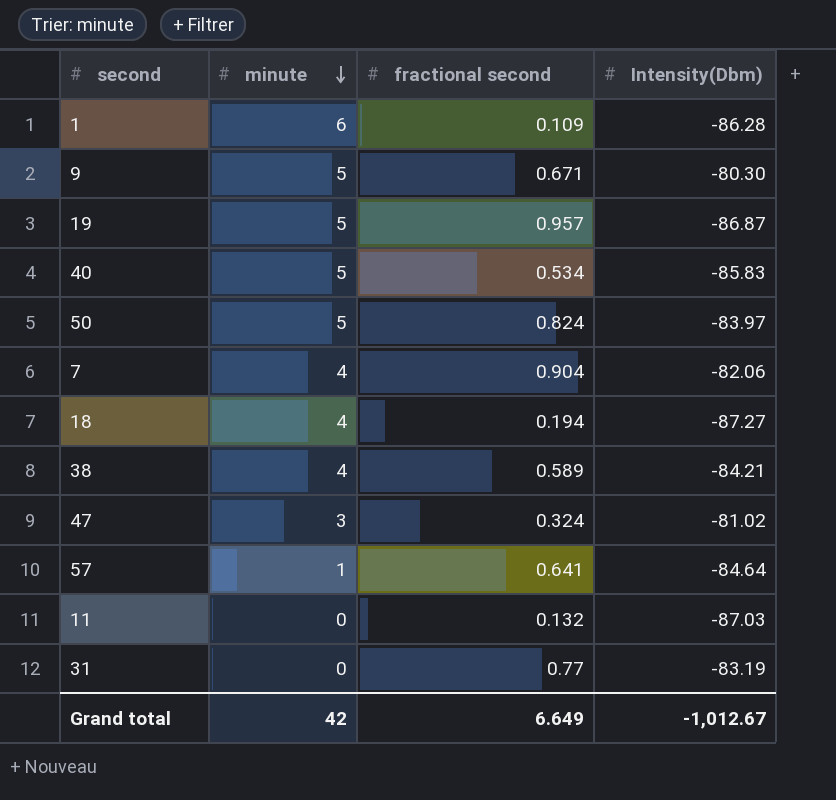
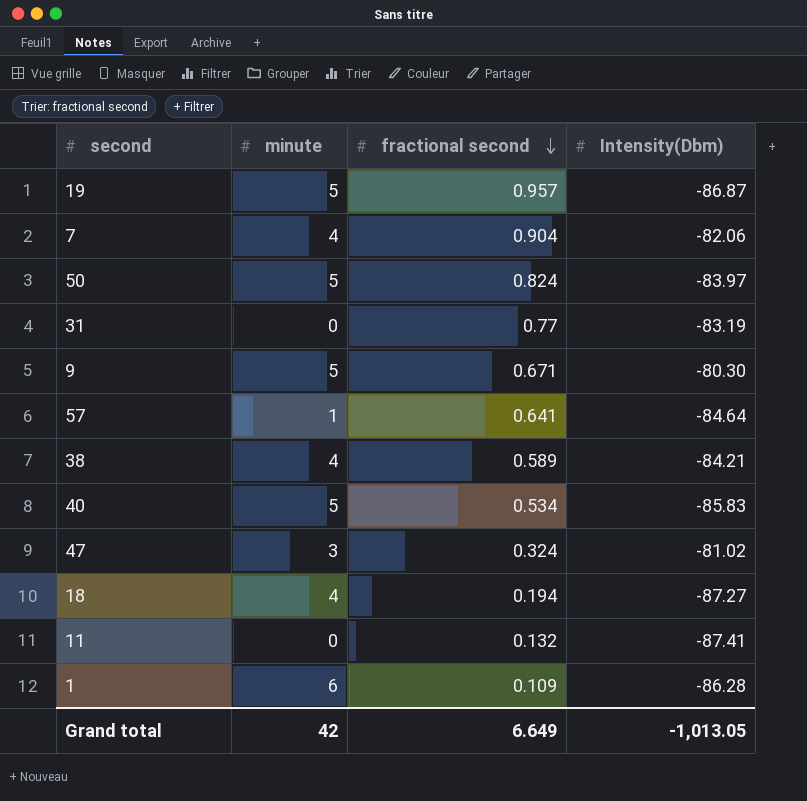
row order: minute descending -> fractional second descending
11 | Intensity(Dbm): -87.03 -> -87.41
Grand total | Intensity(Dbm): -1,012.67 -> -1,013.05

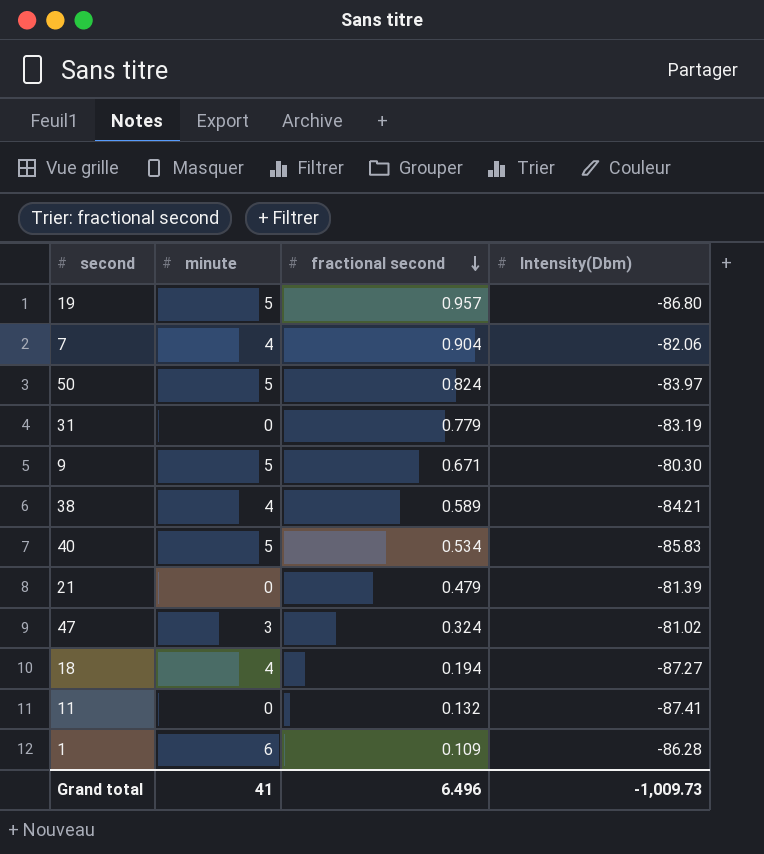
row 57: 1 | 0.641 | -84.64 -> none
19 | Intensity(Dbm): -86.87 -> -86.80
31 | fractional second: 0.77 -> 0.779
row 21: none -> 0 | 0.479 | -81.39
Grand total | minute: 42 -> 41
Grand total | fractional second: 6.649 -> 6.496
Grand total | Intensity(Dbm): -1,013.05 -> -1,009.73

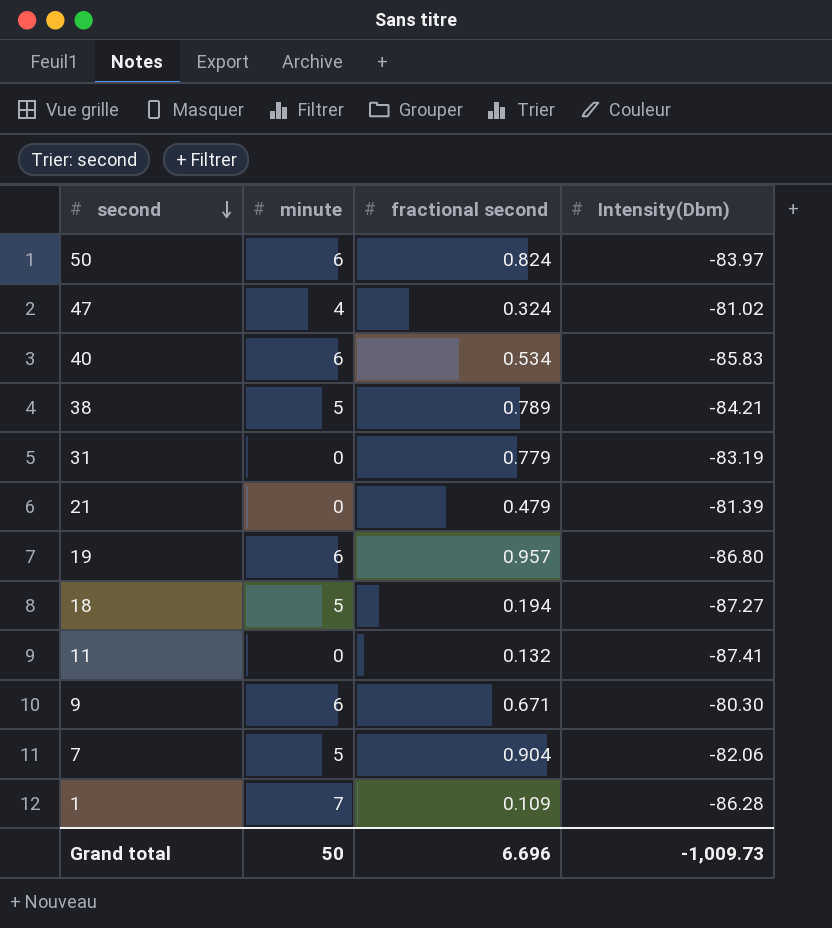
row order: fractional second descending -> second descending
50 | minute: 5 -> 6
47 | minute: 3 -> 4
40 | minute: 5 -> 6
38 | minute: 4 -> 5
38 | fractional second: 0.589 -> 0.789
19 | minute: 5 -> 6
18 | minute: 4 -> 5
9 | minute: 5 -> 6
7 | minute: 4 -> 5
1 | minute: 6 -> 7
Grand total | minute: 41 -> 50
Grand total | fractional second: 6.496 -> 6.696

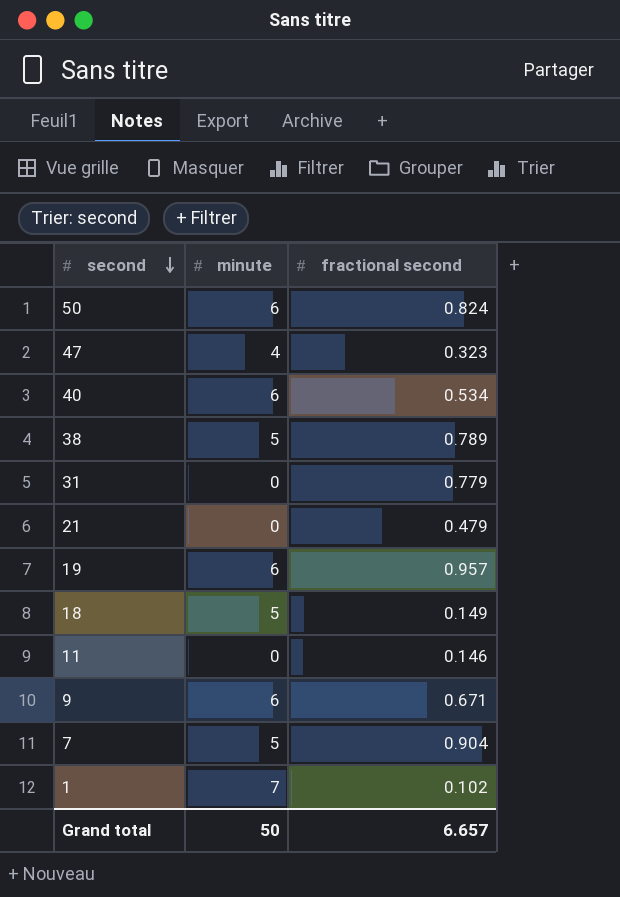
column Intensity(Dbm) | position: 4 -> none
47 | fractional second: 0.324 -> 0.323
18 | fractional second: 0.194 -> 0.149
11 | fractional second: 0.132 -> 0.146
1 | fractional second: 0.109 -> 0.102
Grand total | fractional second: 6.696 -> 6.657

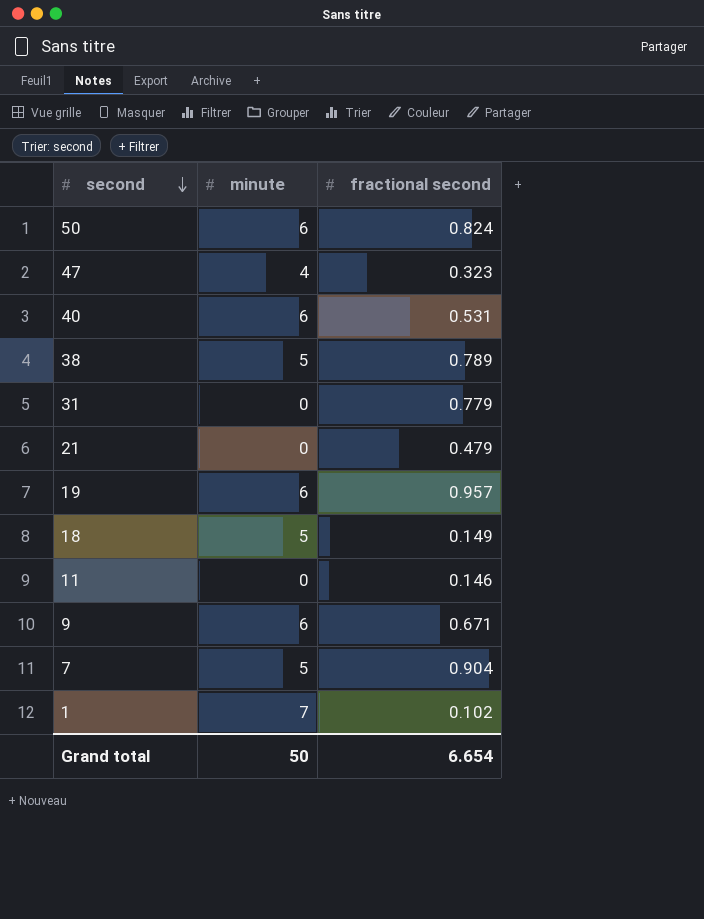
40 | fractional second: 0.534 -> 0.531
Grand total | fractional second: 6.657 -> 6.654

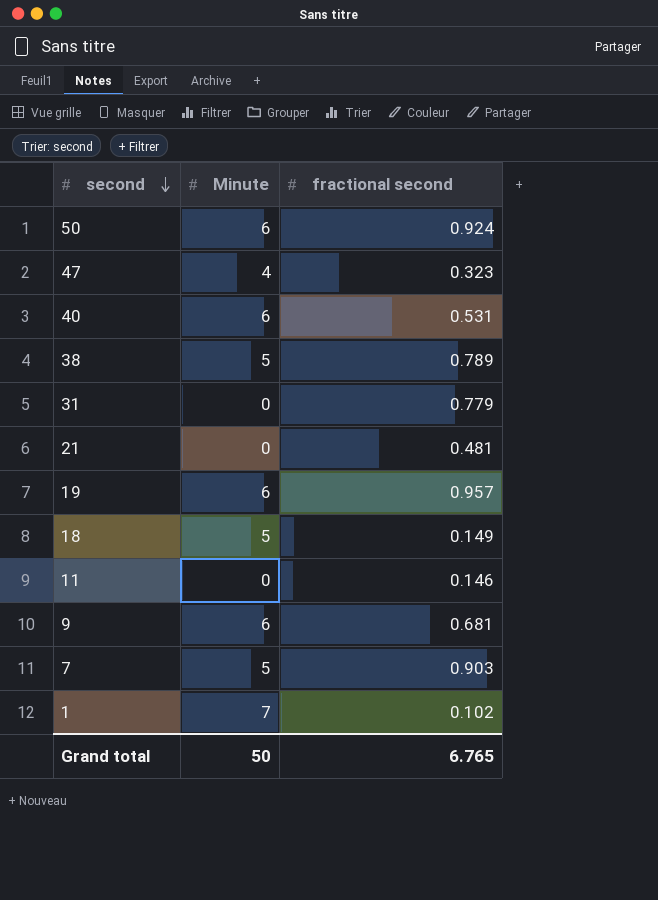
column name: minute -> Minute
50 | fractional second: 0.824 -> 0.924
21 | fractional second: 0.479 -> 0.481
9 | fractional second: 0.671 -> 0.681
7 | fractional second: 0.904 -> 0.903
Grand total | fractional second: 6.654 -> 6.765

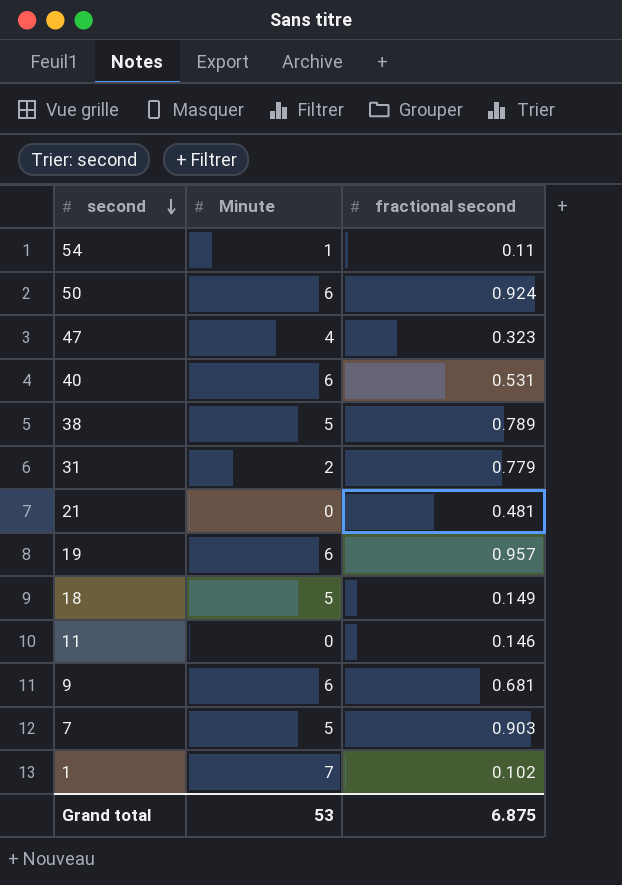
row 54: none -> 1 | 0.11
31 | Minute: 0 -> 2
Grand total | Minute: 50 -> 53
Grand total | fractional second: 6.765 -> 6.875

